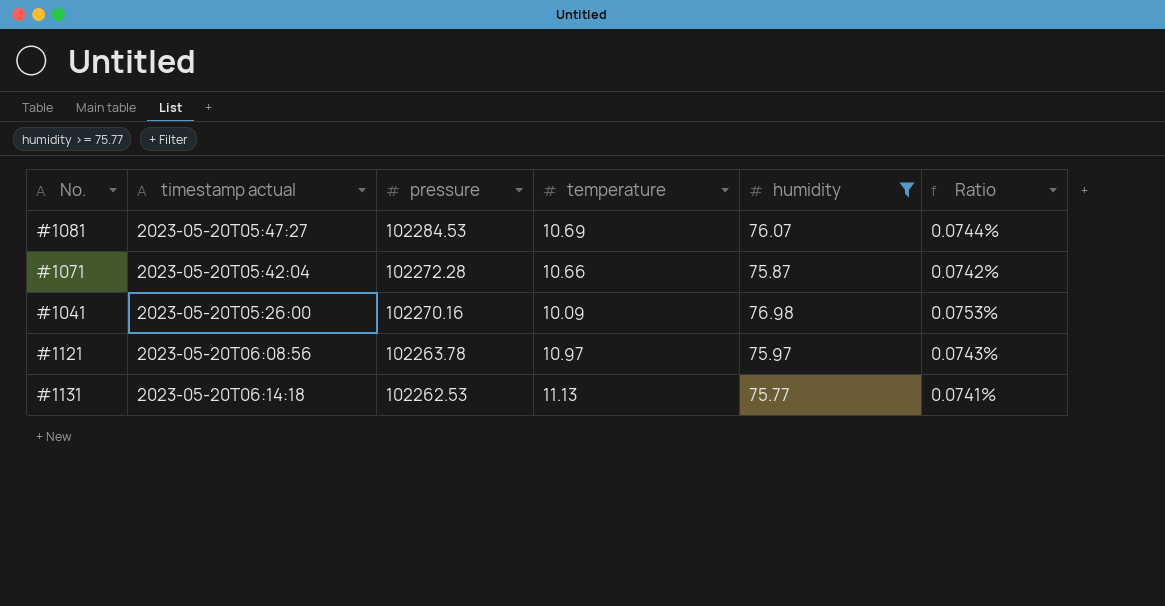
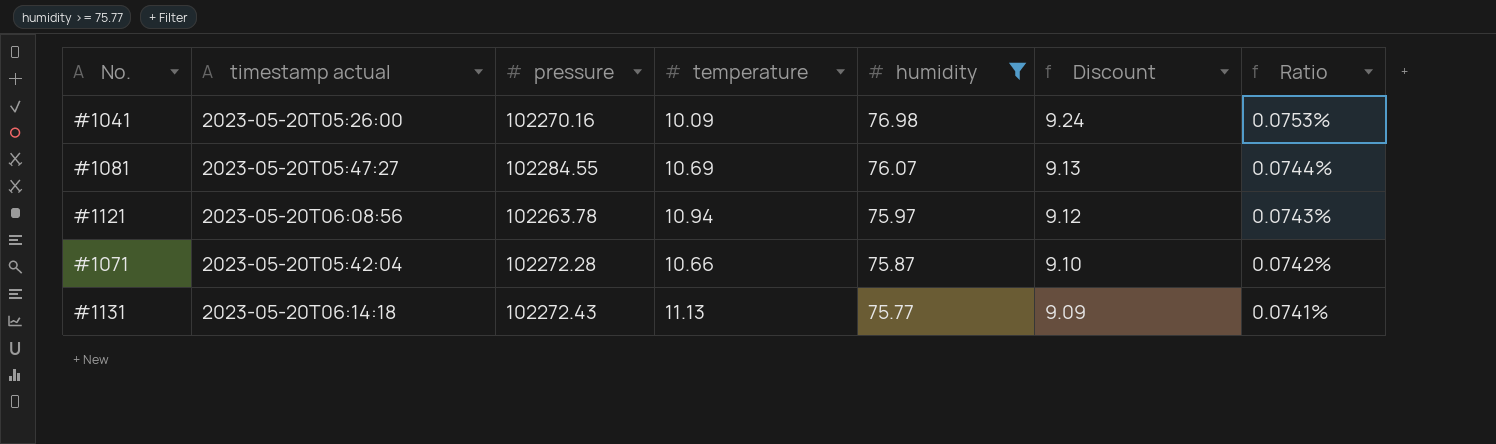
row order: pressure descending -> humidity descending
column Discount | formula: none -> [humidity] * 0.12
#1081 | pressure: 102284.53 -> 102284.55
#1121 | temperature: 10.97 -> 10.94
#1131 | pressure: 102262.53 -> 102272.43

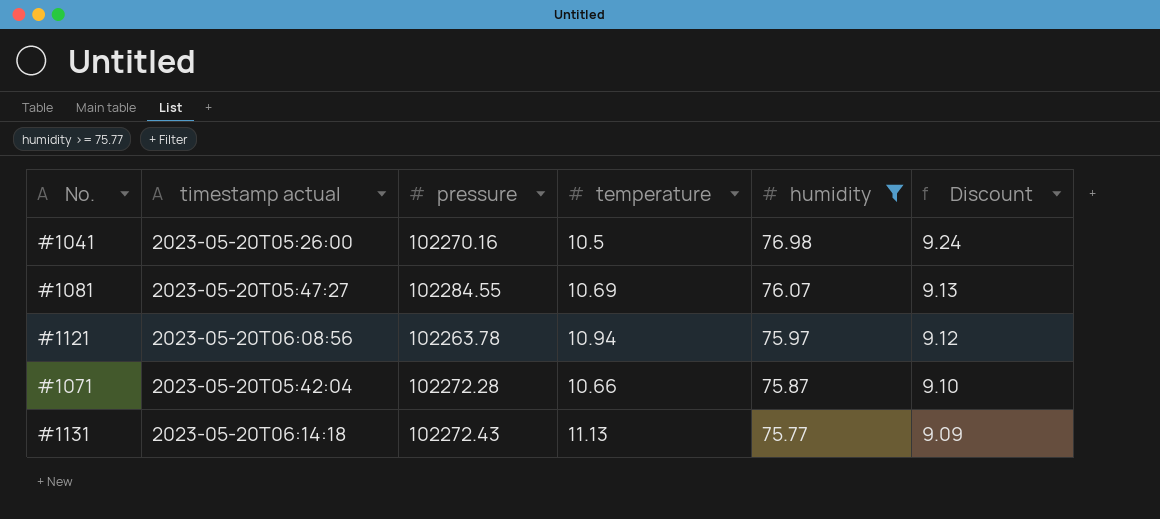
column Ratio | formula: [humidity] / [pressure] -> none
#1041 | temperature: 10.09 -> 10.5

